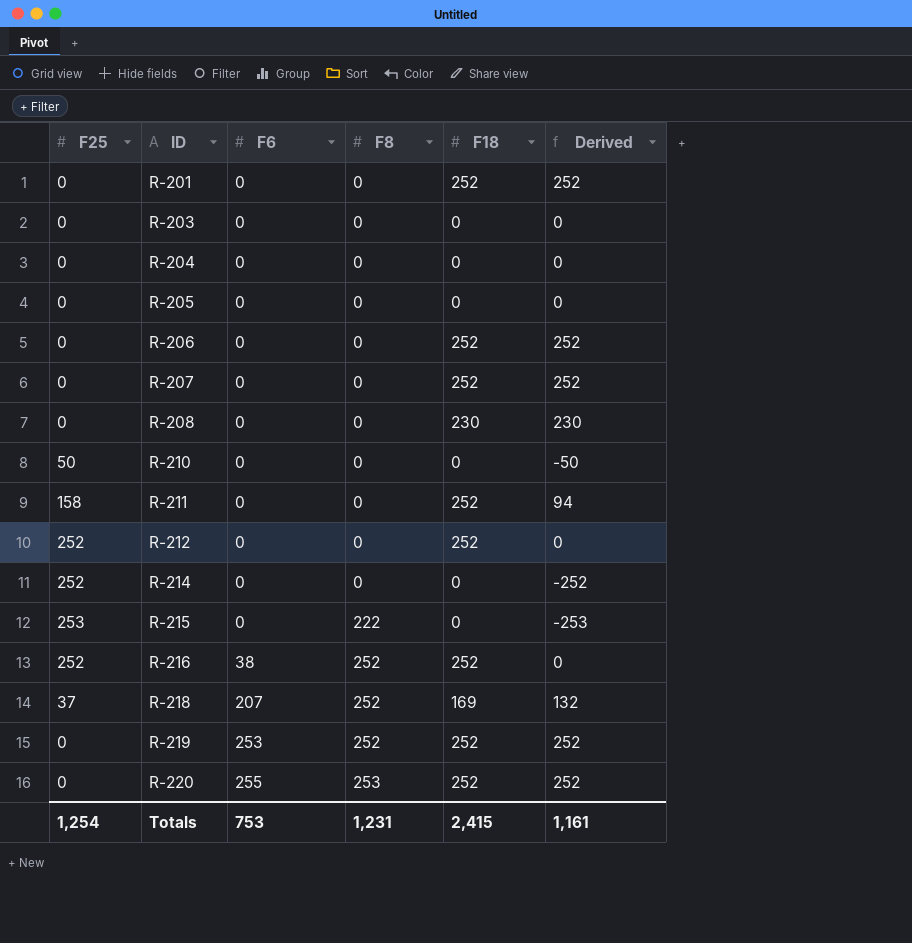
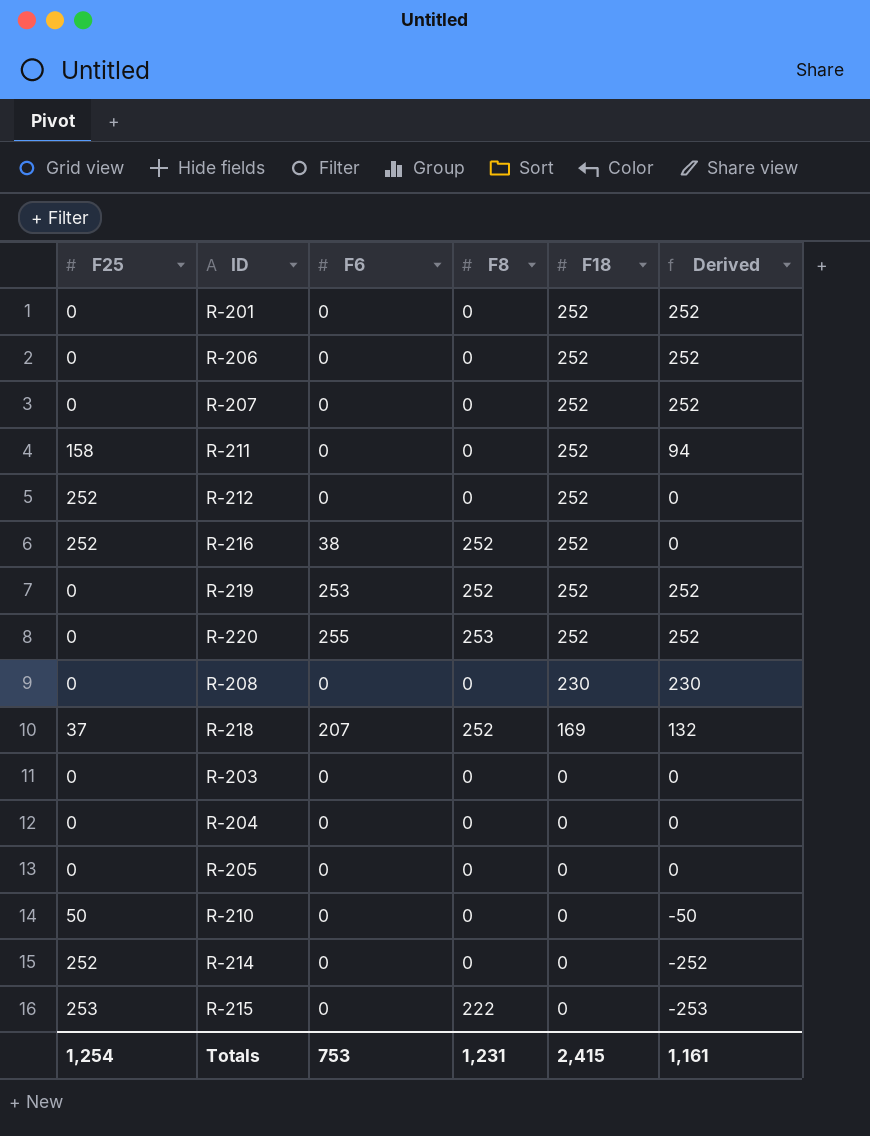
row order: ID ascending -> F18 descending

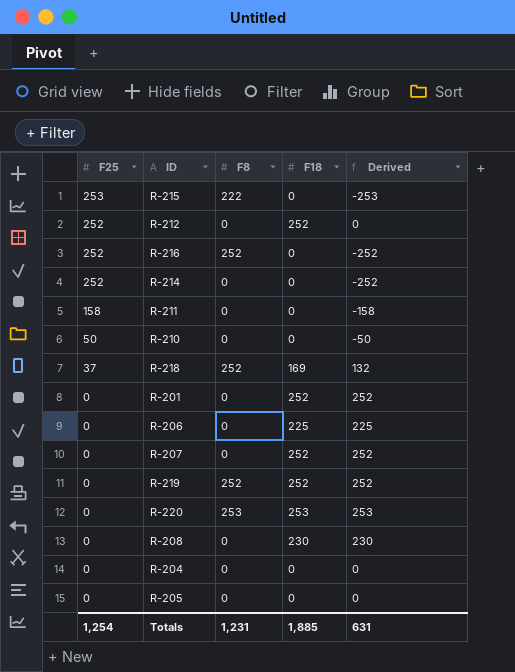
row order: F18 descending -> F25 descending
column F6 | position: 3 -> none
row R-203: 0 | 0 | 0 | 0 | 0 -> none
R-216 | F18: 252 -> 0
R-216 | Derived: 0 -> -252
R-211 | F18: 252 -> 0
R-211 | Derived: 94 -> -158
R-206 | F18: 252 -> 225
R-206 | Derived: 252 -> 225
R-220 | F18: 252 -> 253
R-220 | Derived: 252 -> 253
Totals | F18: 2,415 -> 1,885
Totals | Derived: 1,161 -> 631

